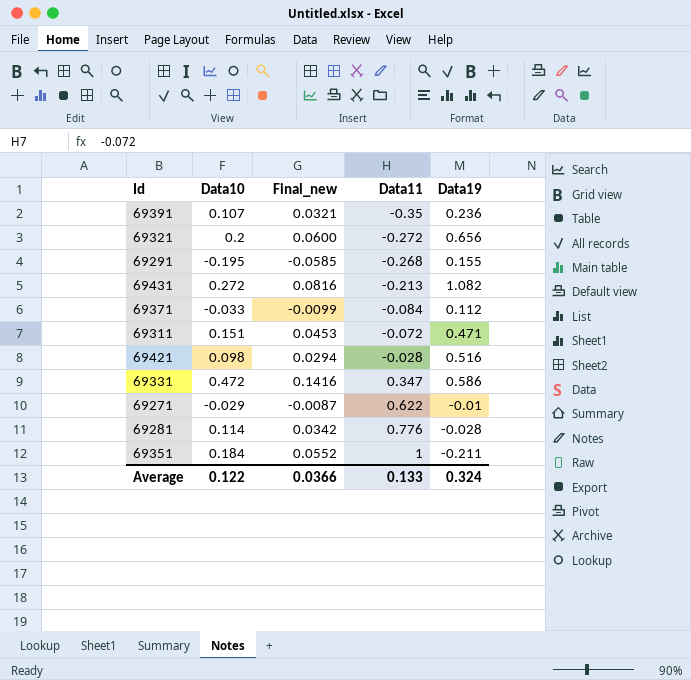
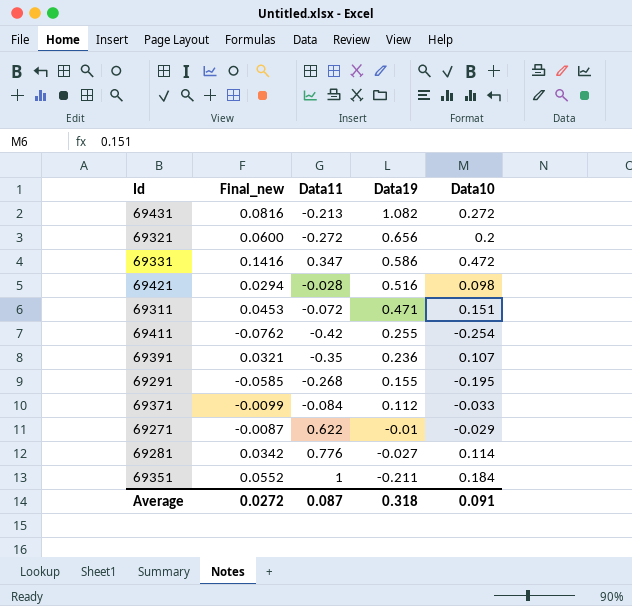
row order: Data11 ascending -> Data19 descending
column Data10 | position: 2 -> 5
row 69411: none -> -0.0762 | -0.42 | 0.255 | -0.254
69281 | Data19: -0.028 -> -0.027
Average | Final_new: 0.0366 -> 0.0272
Average | Data11: 0.133 -> 0.087
Average | Data19: 0.324 -> 0.318
Average | Data10: 0.122 -> 0.091

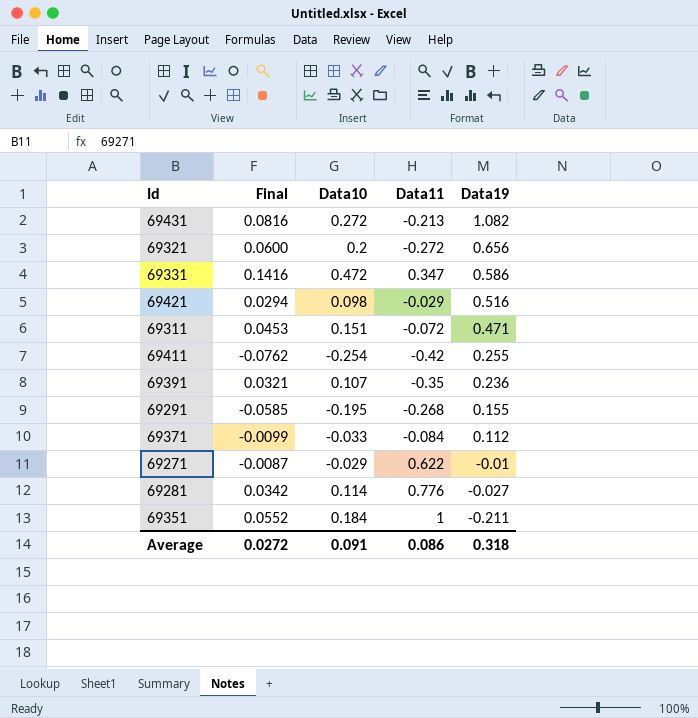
column name: Final_new -> Final
column Data10 | position: 5 -> 3
69421 | Data11: -0.028 -> -0.029
Average | Data11: 0.087 -> 0.086

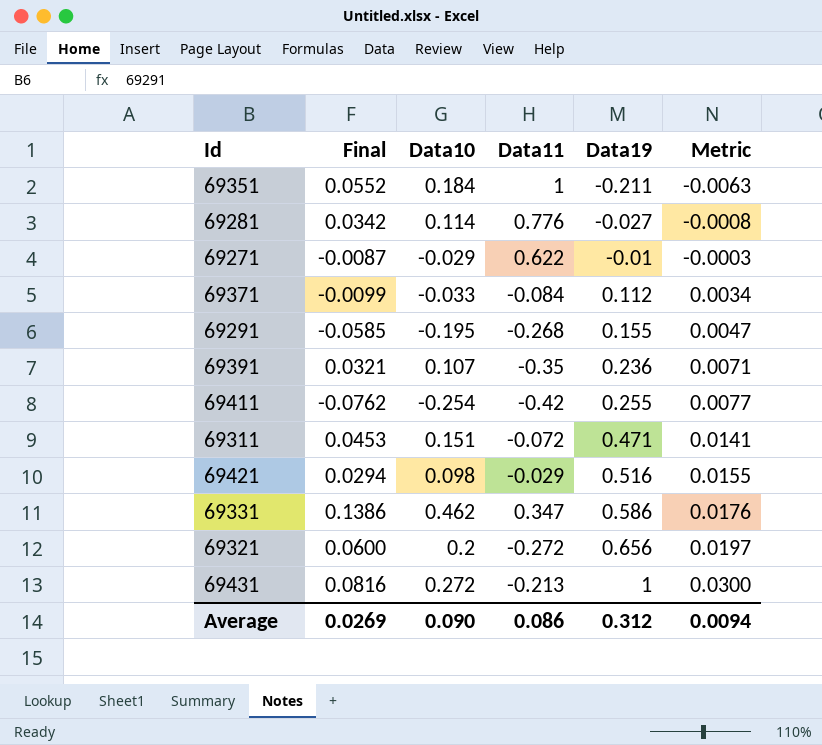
row order: Data19 descending -> Data19 ascending
column Metric | formula: none -> [Data19] * 0.03
69331 | Final: 0.1416 -> 0.1386
69331 | Data10: 0.472 -> 0.462
69431 | Data19: 1.082 -> 1
Average | Final: 0.0272 -> 0.0269
Average | Data10: 0.091 -> 0.090
Average | Data19: 0.318 -> 0.312

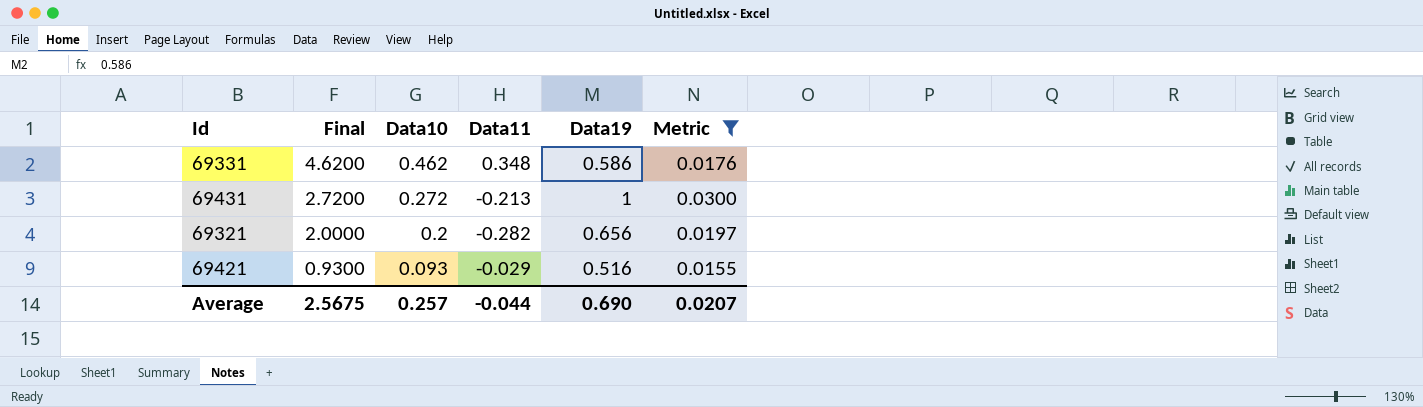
filter: none -> Metric >= 0.0155
row order: Data19 ascending -> Final descending
column Final | formula: [Data10] * 0.3 -> [Data10] * 10
69331 | Data11: 0.347 -> 0.348
69321 | Data11: -0.272 -> -0.282
69421 | Data10: 0.098 -> 0.093
Average | Final: 0.0269 -> 2.5675
Average | Data10: 0.090 -> 0.257
Average | Data11: 0.086 -> -0.044
Average | Data19: 0.312 -> 0.690
Average | Metric: 0.0094 -> 0.0207

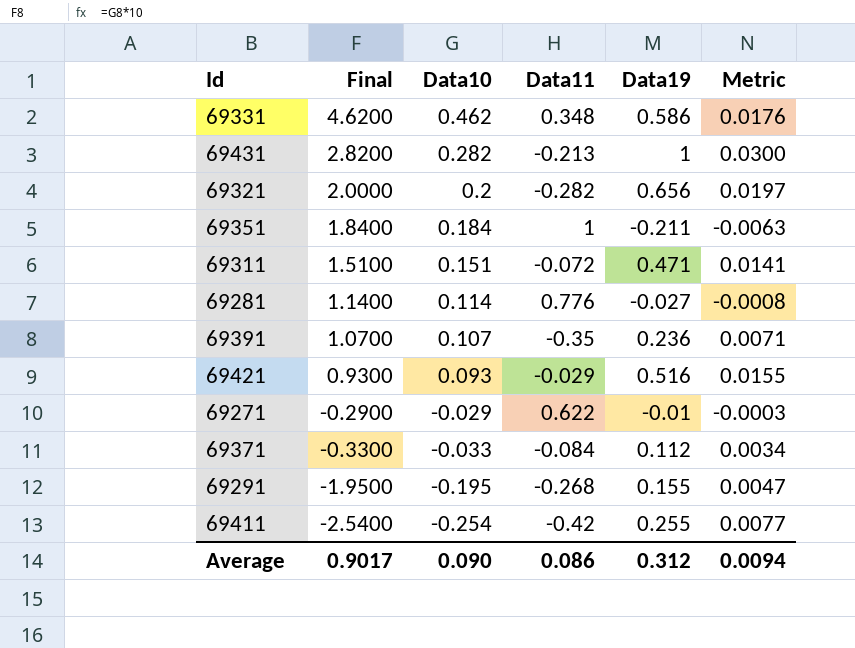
filter: Metric >= 0.0155 -> none
69431 | Final: 2.7200 -> 2.8200
69431 | Data10: 0.272 -> 0.282
Average | Final: 2.5675 -> 0.9017
Average | Data10: 0.257 -> 0.090
Average | Data11: -0.044 -> 0.086
Average | Data19: 0.690 -> 0.312
Average | Metric: 0.0207 -> 0.0094

